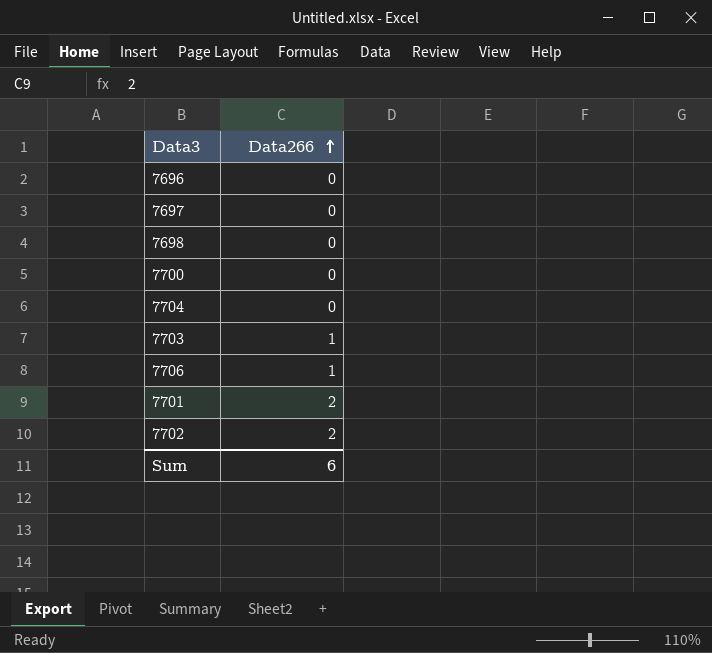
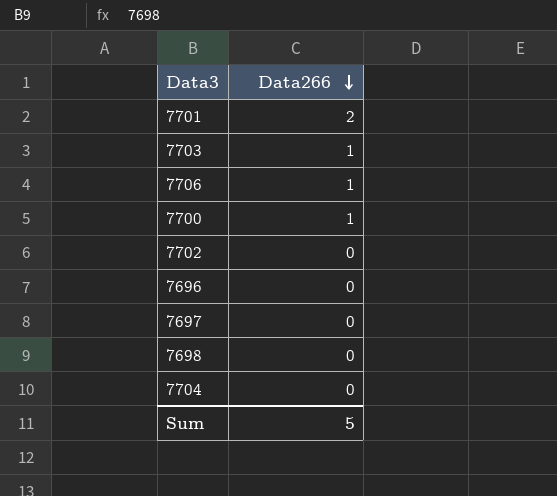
row order: Data266 ascending -> Data266 descending
7700 | Data266: 0 -> 1
7702 | Data266: 2 -> 0
Sum | Data266: 6 -> 5

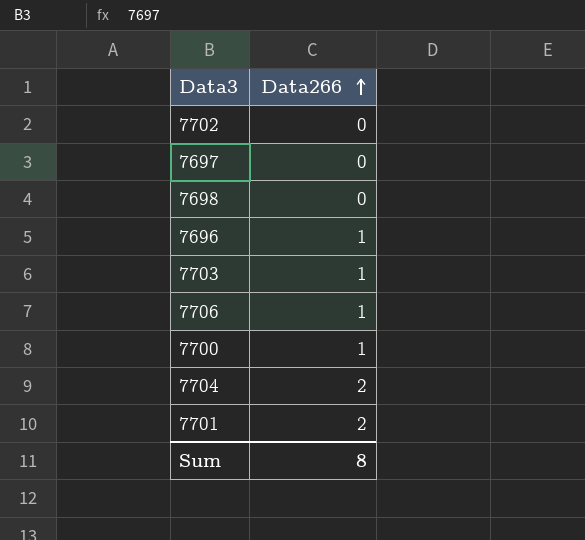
row order: Data266 descending -> Data266 ascending
7696 | Data266: 0 -> 1
7704 | Data266: 0 -> 2
Sum | Data266: 5 -> 8

